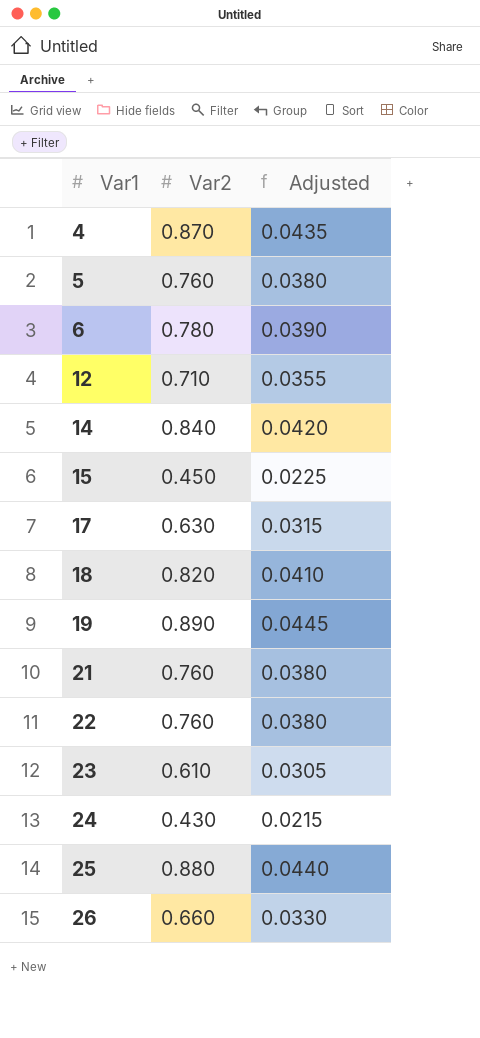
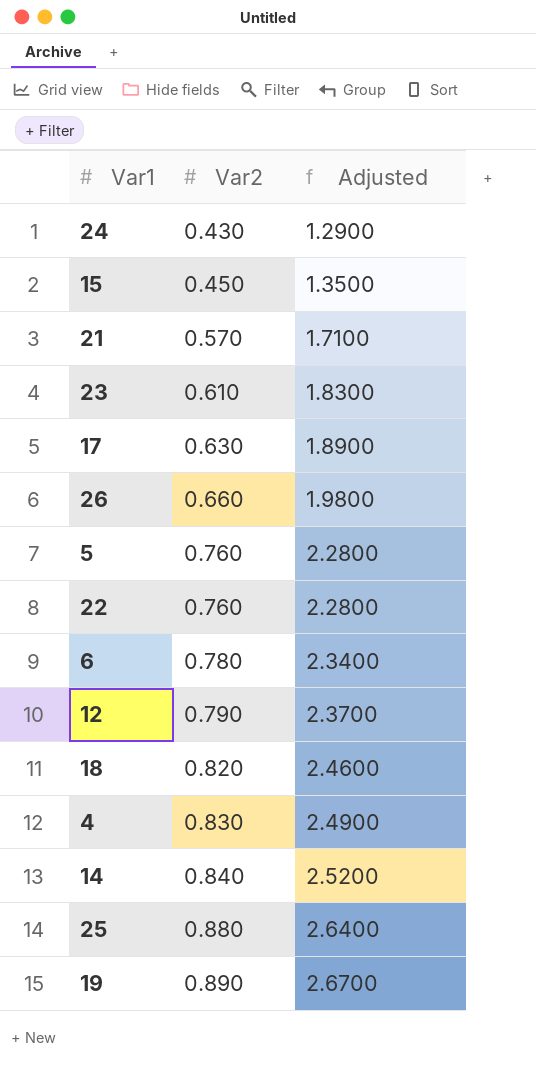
row order: Var1 ascending -> Var2 ascending
column Adjusted | formula: [Var2] * 0.05 -> [Var2] * 3
21 | Var2: 0.760 -> 0.570
12 | Var2: 0.710 -> 0.790
4 | Var2: 0.870 -> 0.830

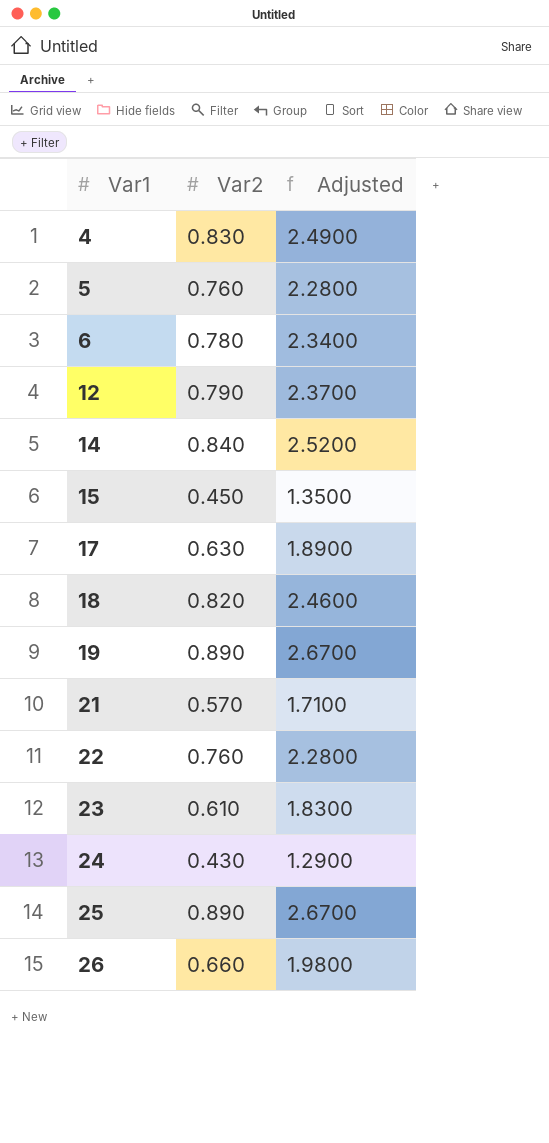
row order: Var2 ascending -> Var1 ascending
25 | Var2: 0.880 -> 0.890
25 | Adjusted: 2.6400 -> 2.6700

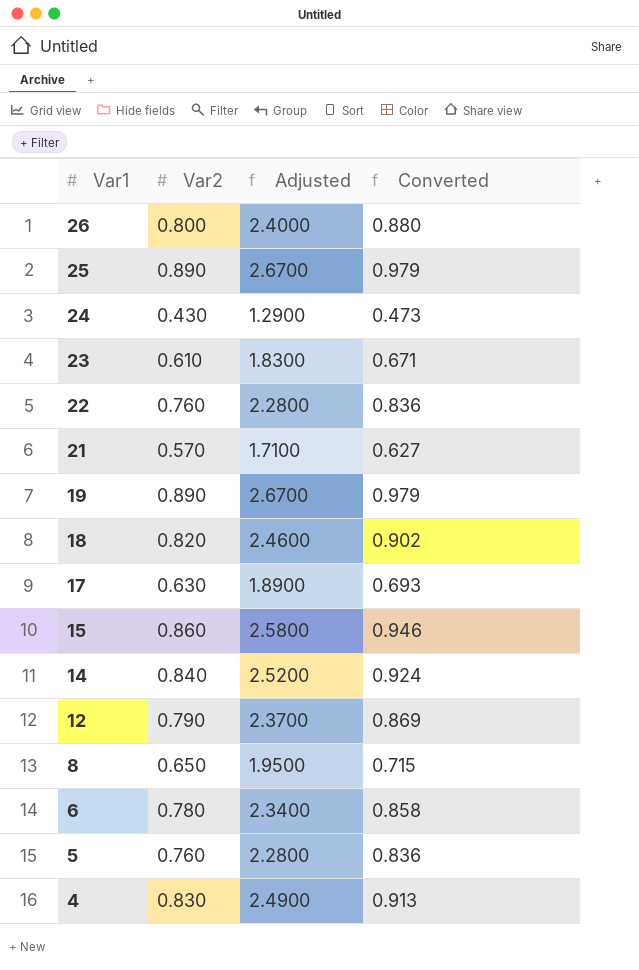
row order: Var1 ascending -> Var1 descending
column Converted | formula: none -> [Var2] * 1.1
26 | Var2: 0.660 -> 0.800
26 | Adjusted: 1.9800 -> 2.4000
15 | Var2: 0.450 -> 0.860
15 | Adjusted: 1.3500 -> 2.5800
row 8: none -> 0.650 | 1.9500 | 0.715

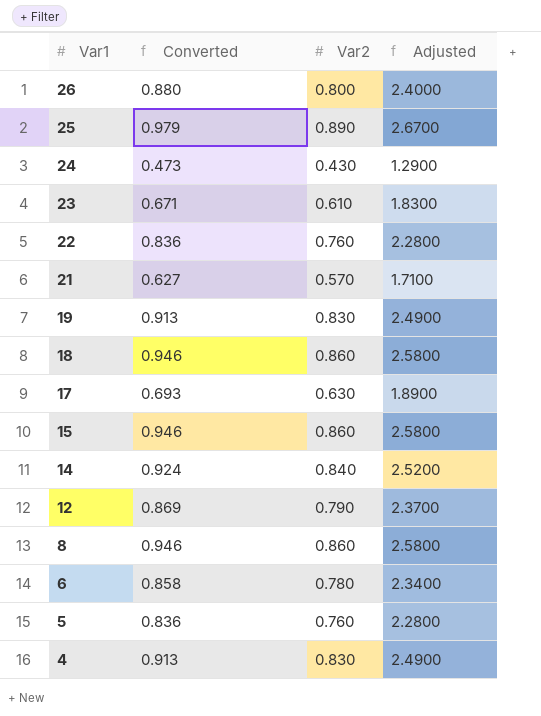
column Converted | position: 4 -> 2
19 | Converted: 0.979 -> 0.913
19 | Var2: 0.890 -> 0.830
19 | Adjusted: 2.6700 -> 2.4900
18 | Converted: 0.902 -> 0.946
18 | Var2: 0.820 -> 0.860
18 | Adjusted: 2.4600 -> 2.5800
8 | Converted: 0.715 -> 0.946
8 | Var2: 0.650 -> 0.860
8 | Adjusted: 1.9500 -> 2.5800

